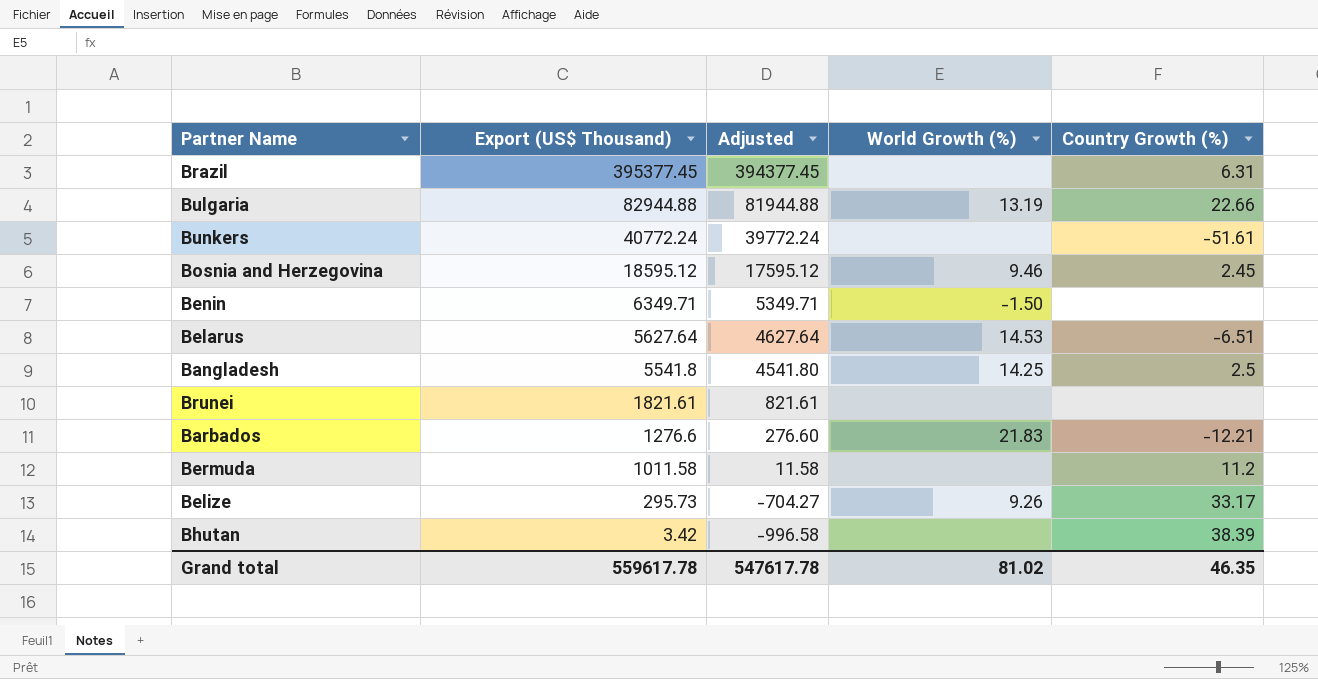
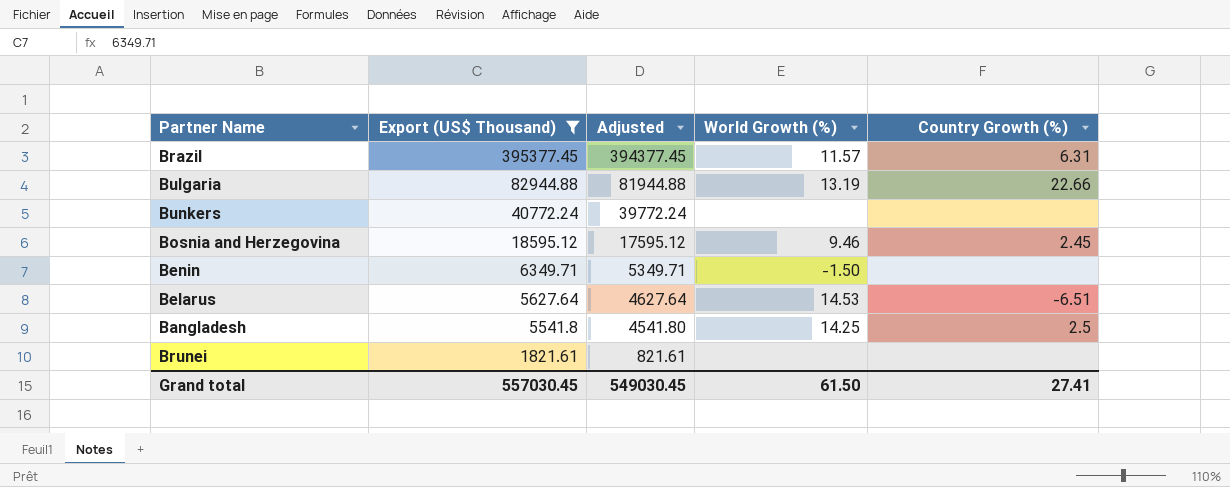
filter: none -> Export (US$ Thousand) >= 1821.61
Brazil | World Growth (%): none -> 11.57
Bunkers | Country Growth (%): -51.61 -> none
Grand total | Export (US$ Thousand): 559617.78 -> 557030.45
Grand total | Adjusted: 547617.78 -> 549030.45
Grand total | World Growth (%): 81.02 -> 61.50
Grand total | Country Growth (%): 46.35 -> 27.41

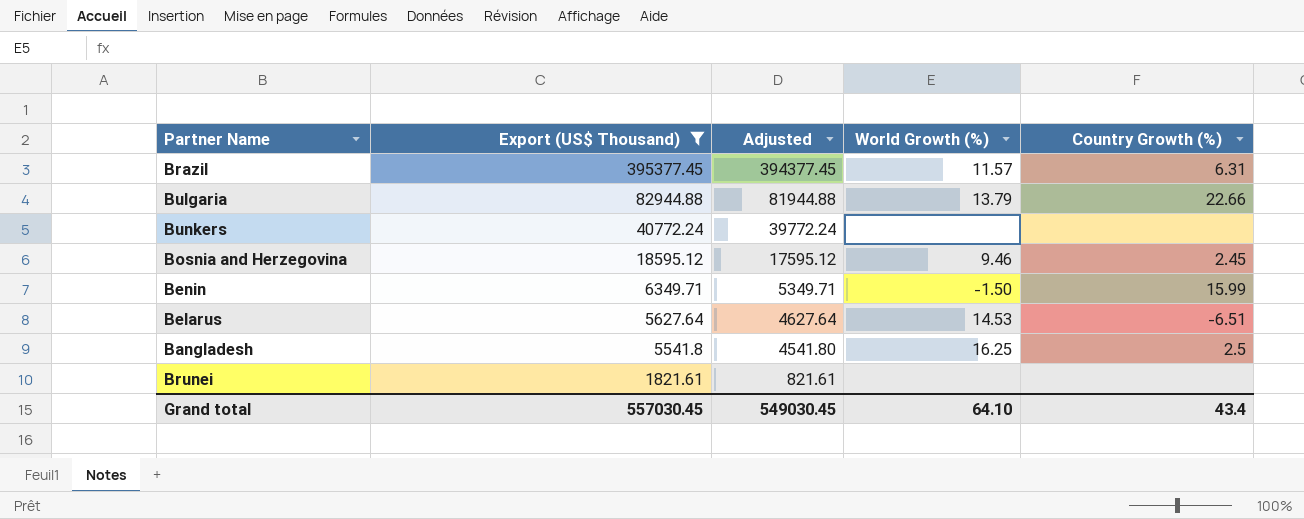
Bulgaria | World Growth (%): 13.19 -> 13.79
Benin | Country Growth (%): none -> 15.99
Bangladesh | World Growth (%): 14.25 -> 16.25
Grand total | World Growth (%): 61.50 -> 64.10
Grand total | Country Growth (%): 27.41 -> 43.4

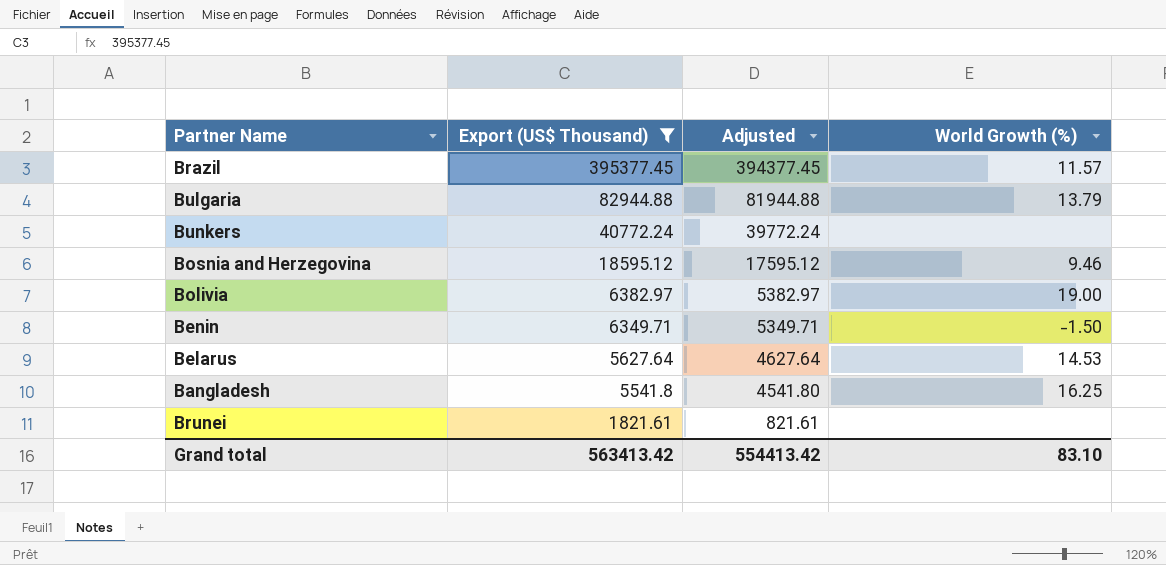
column Country Growth (%) | position: 5 -> none
row Bolivia: none -> 6382.97 | 5382.97 | 19.00
Grand total | Export (US$ Thousand): 557030.45 -> 563413.42
Grand total | Adjusted: 549030.45 -> 554413.42
Grand total | World Growth (%): 64.10 -> 83.10

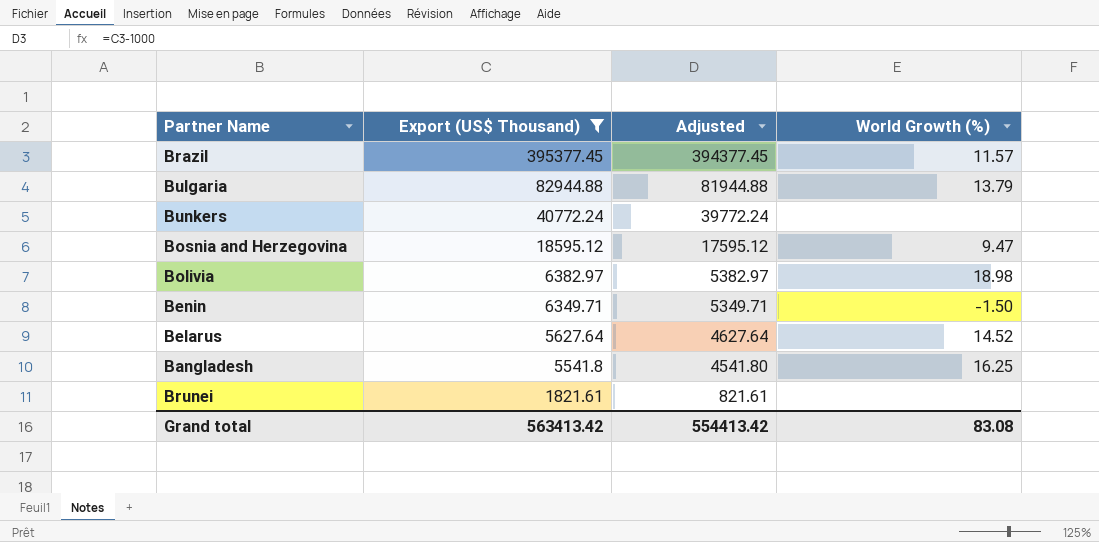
Bosnia and Herzegovina | World Growth (%): 9.46 -> 9.47
Bolivia | World Growth (%): 19.00 -> 18.98
Belarus | World Growth (%): 14.53 -> 14.52
Grand total | World Growth (%): 83.10 -> 83.08

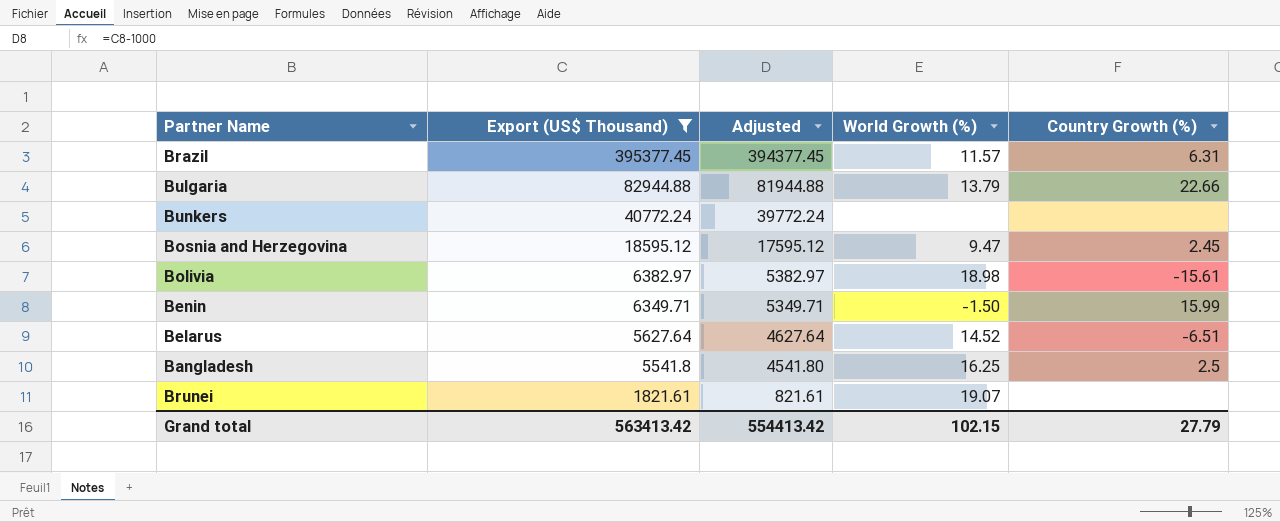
column Country Growth (%) | position: none -> 5
Brunei | World Growth (%): none -> 19.07
Grand total | World Growth (%): 83.08 -> 102.15

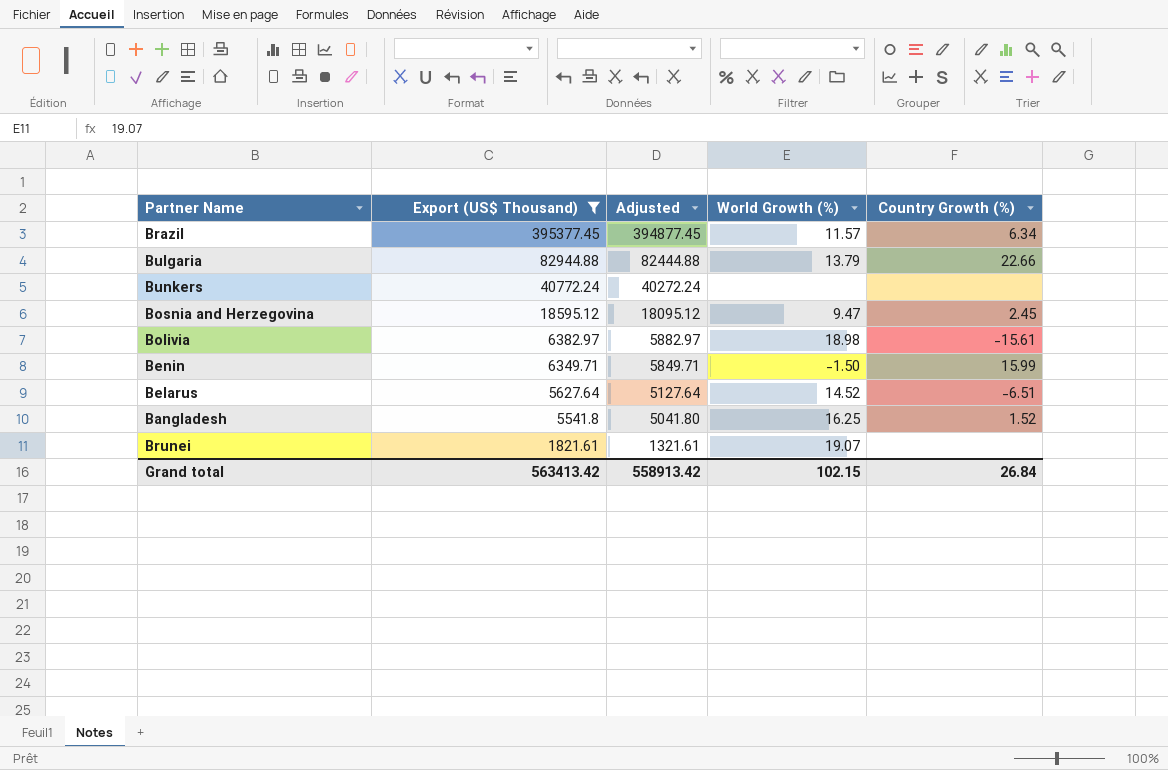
column Adjusted | formula: [Export (US$ Thousand)] - 1000 -> [Export (US$ Thousand)] - 500
Brazil | Country Growth (%): 6.31 -> 6.34
Bangladesh | Country Growth (%): 2.5 -> 1.52
Grand total | Adjusted: 554413.42 -> 558913.42
Grand total | Country Growth (%): 27.79 -> 26.84

